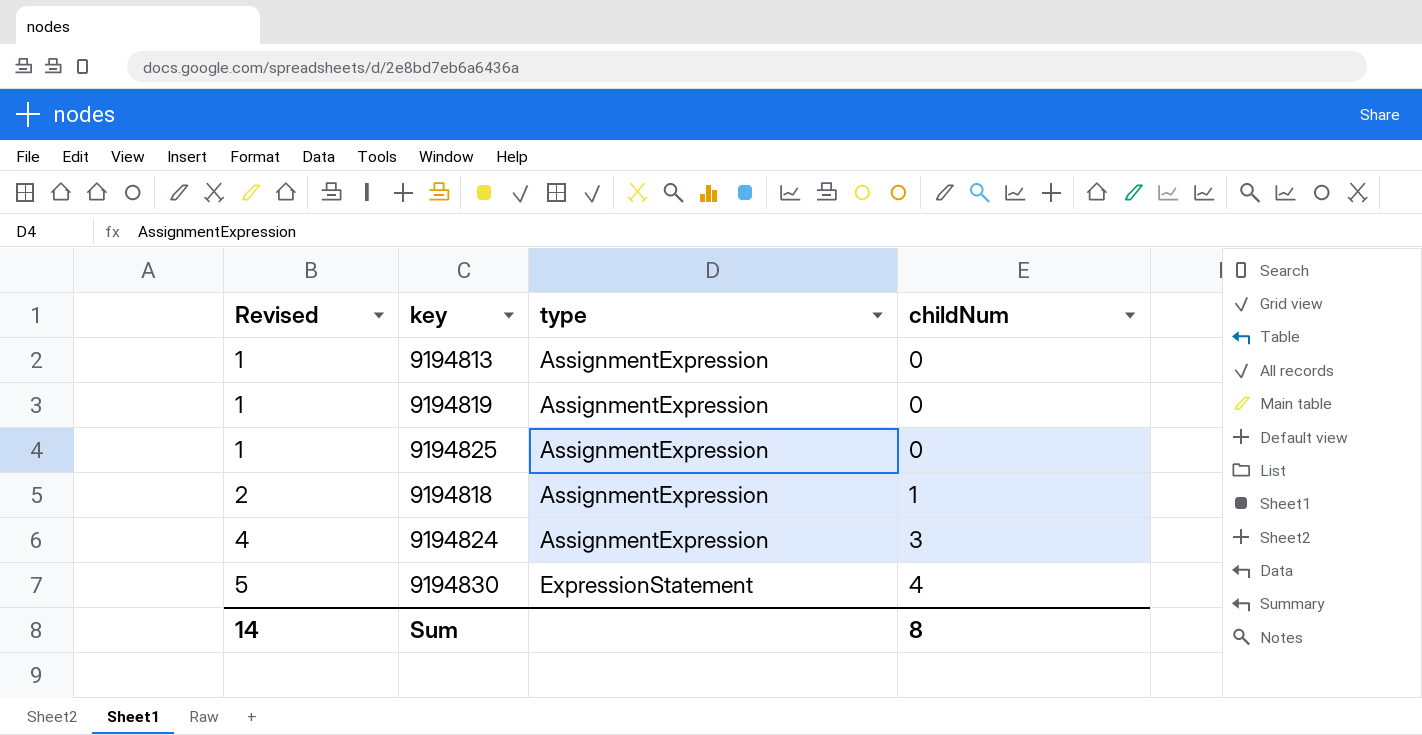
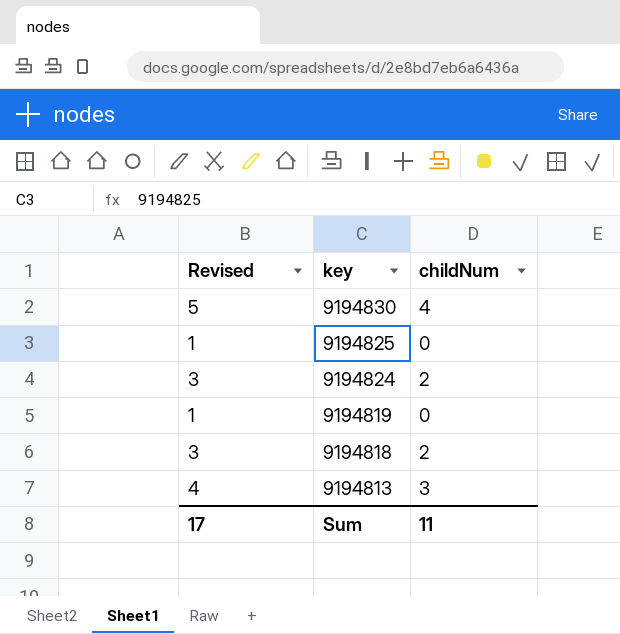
row order: Revised ascending -> key descending
column type | position: 3 -> none
9194824 | Revised: 4 -> 3
9194824 | childNum: 3 -> 2
9194818 | Revised: 2 -> 3
9194818 | childNum: 1 -> 2
9194813 | Revised: 1 -> 4
9194813 | childNum: 0 -> 3
Sum | Revised: 14 -> 17
Sum | childNum: 8 -> 11

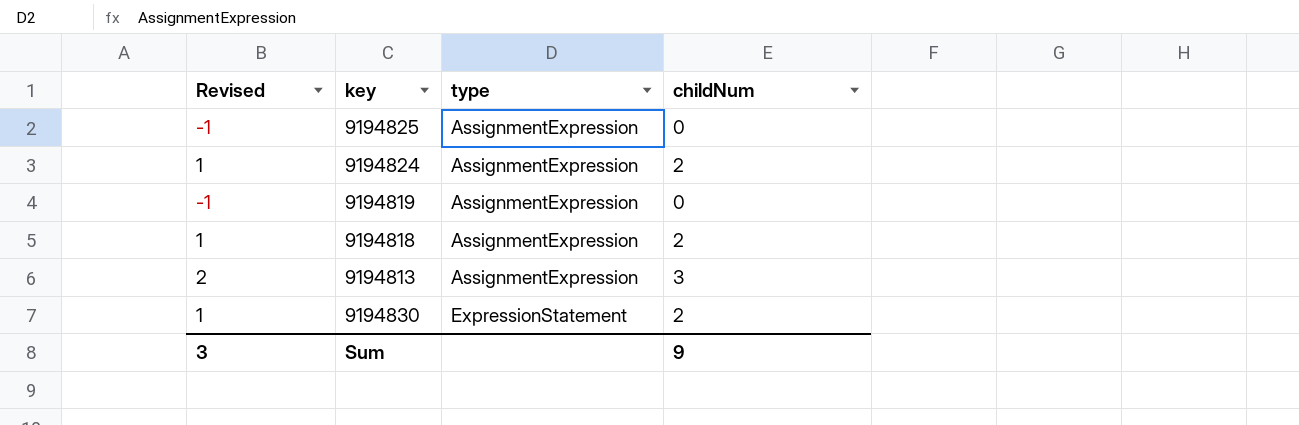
row order: key descending -> type ascending
column Revised | formula: [childNum] + 1 -> [childNum] - 1
column type | position: none -> 3
9194830 | childNum: 4 -> 2
Sum | Revised: 17 -> 3
Sum | childNum: 11 -> 9

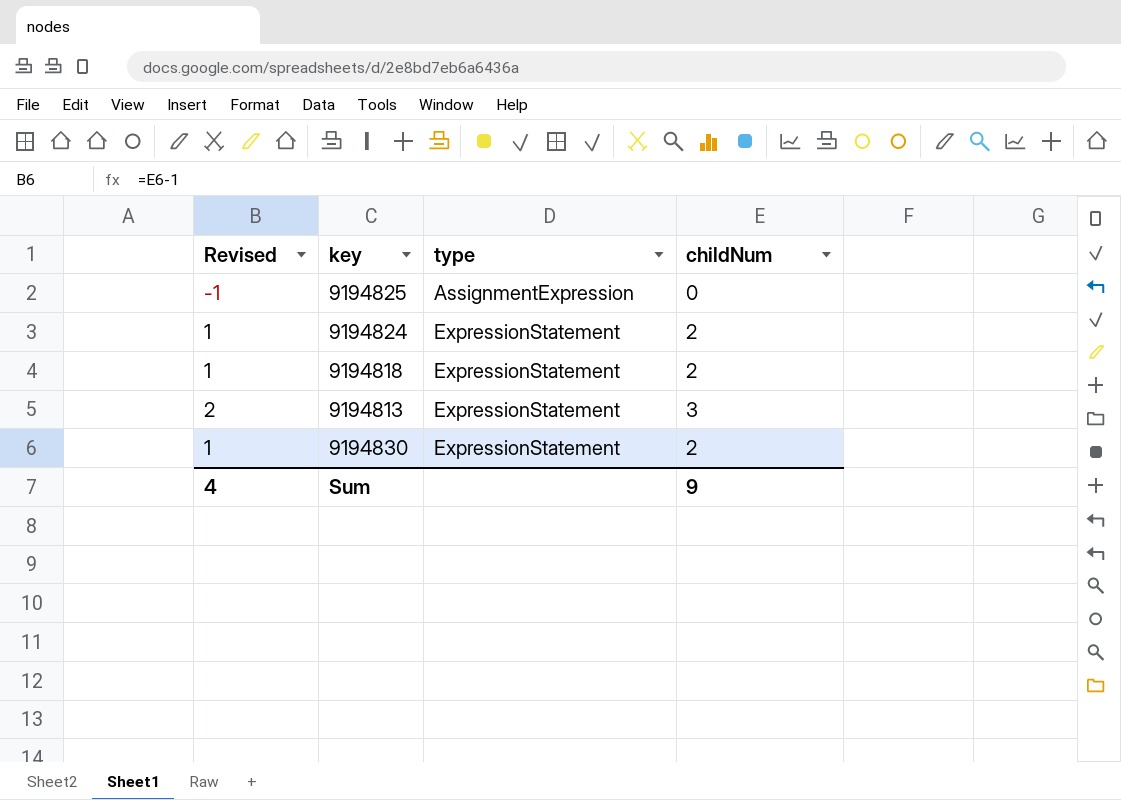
row 9194819: -1 | AssignmentExpression | 0 -> none
9194824 | type: AssignmentExpression -> ExpressionStatement
9194818 | type: AssignmentExpression -> ExpressionStatement
9194813 | type: AssignmentExpression -> ExpressionStatement
Sum | Revised: 3 -> 4

